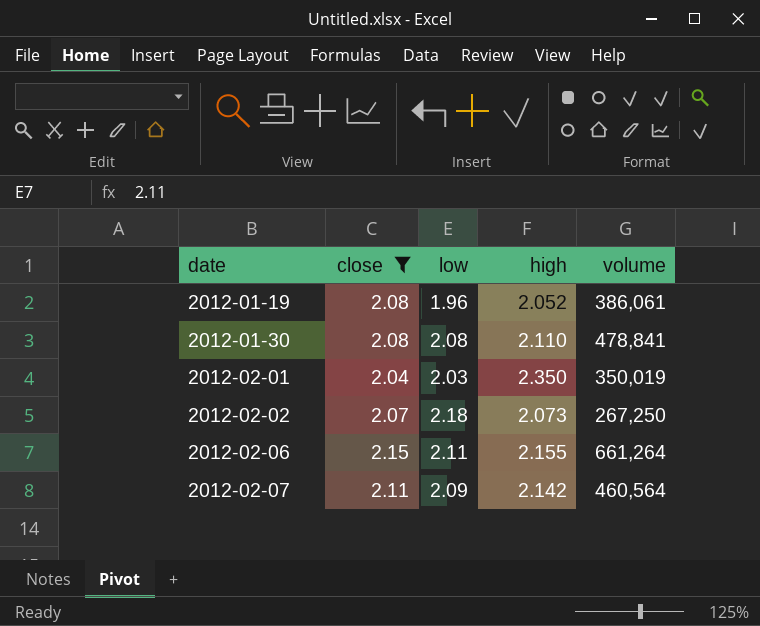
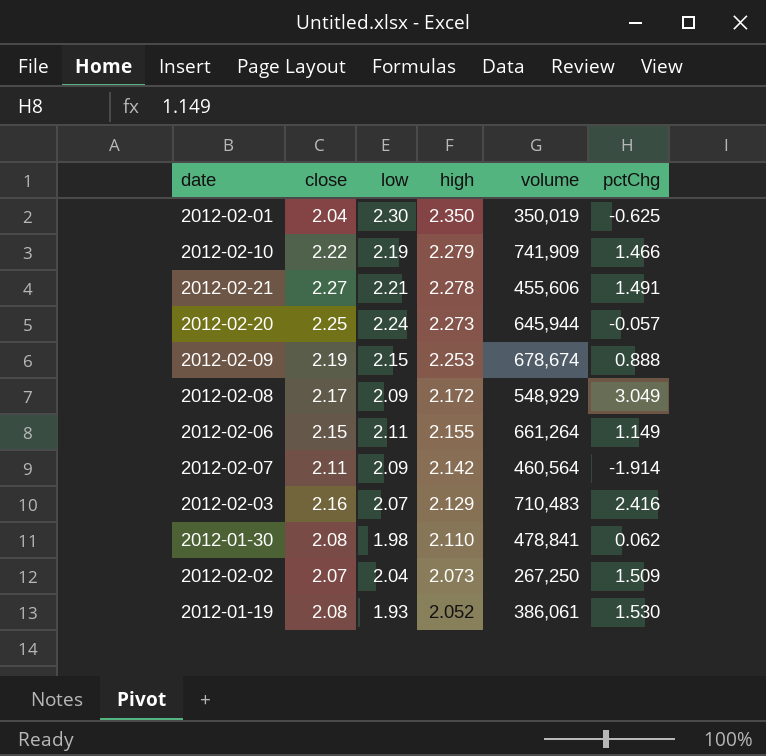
filter: close <= 2.15 -> none
row order: date ascending -> high descending
column pctChg | position: none -> 6
2012-02-01 | low: 2.03 -> 2.30
2012-01-30 | low: 2.08 -> 1.98
2012-02-02 | low: 2.18 -> 2.04
2012-01-19 | low: 1.96 -> 1.93

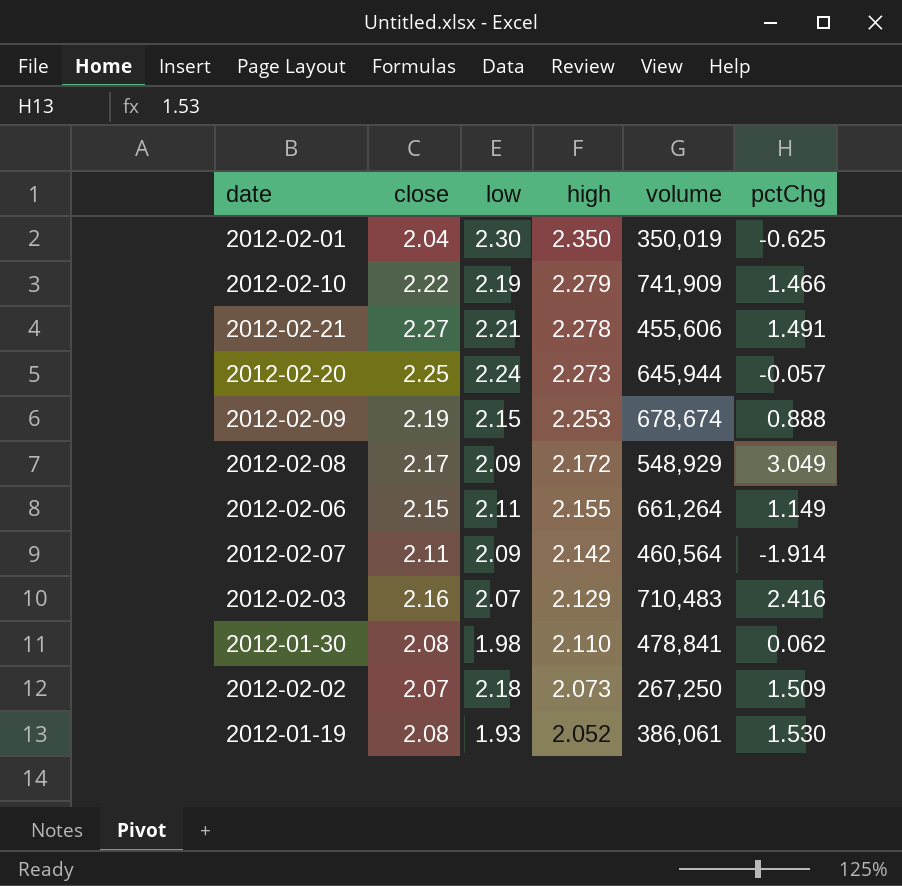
2012-02-02 | low: 2.04 -> 2.18

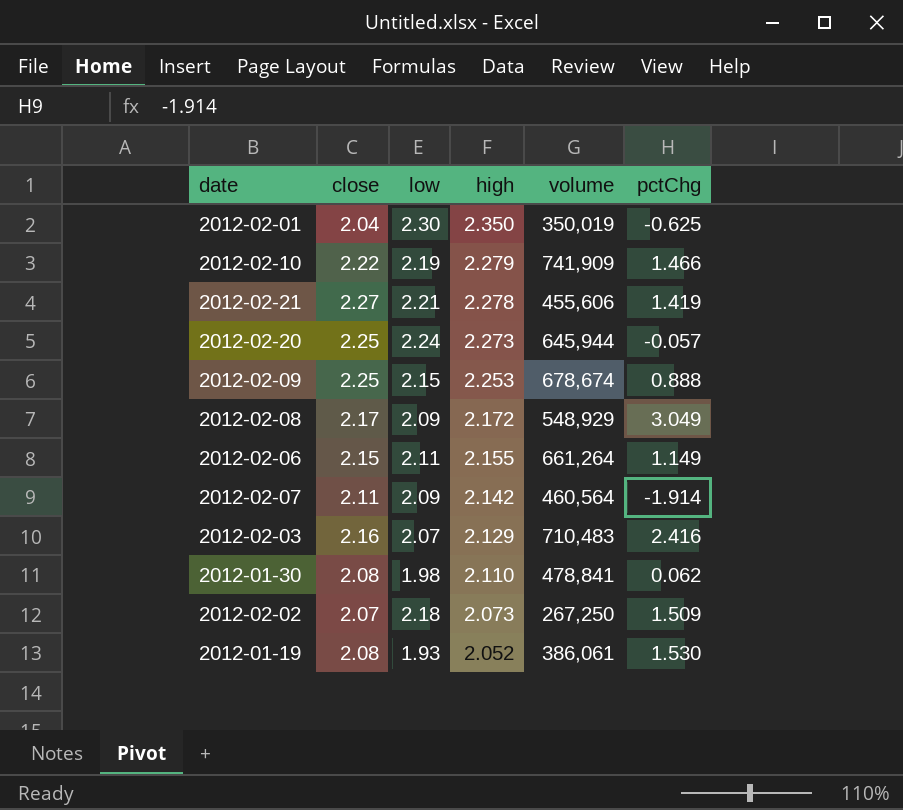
2012-02-21 | pctChg: 1.491 -> 1.419
2012-02-09 | close: 2.19 -> 2.25

